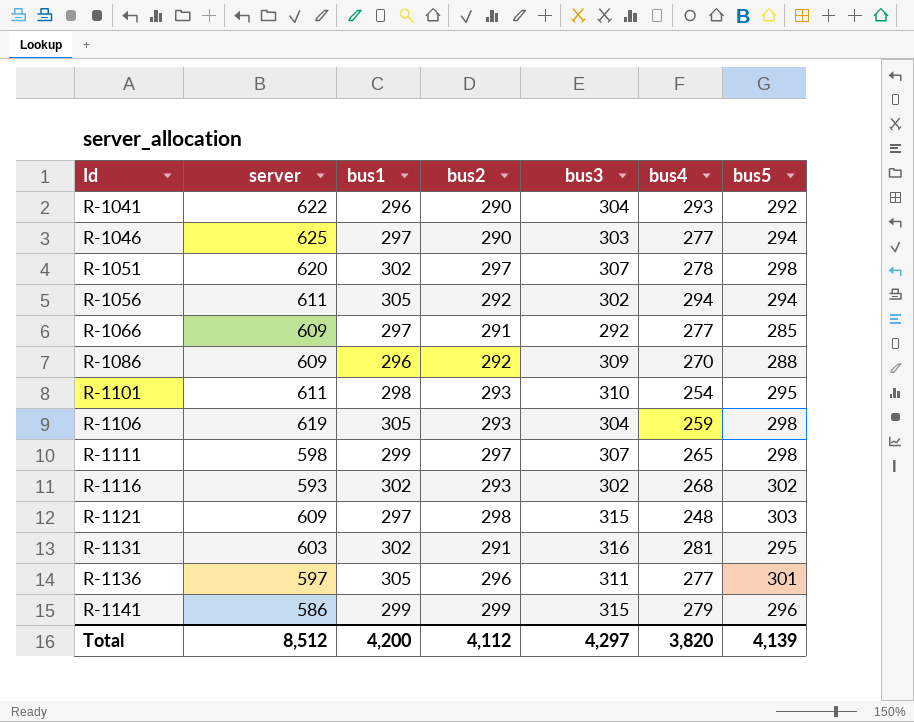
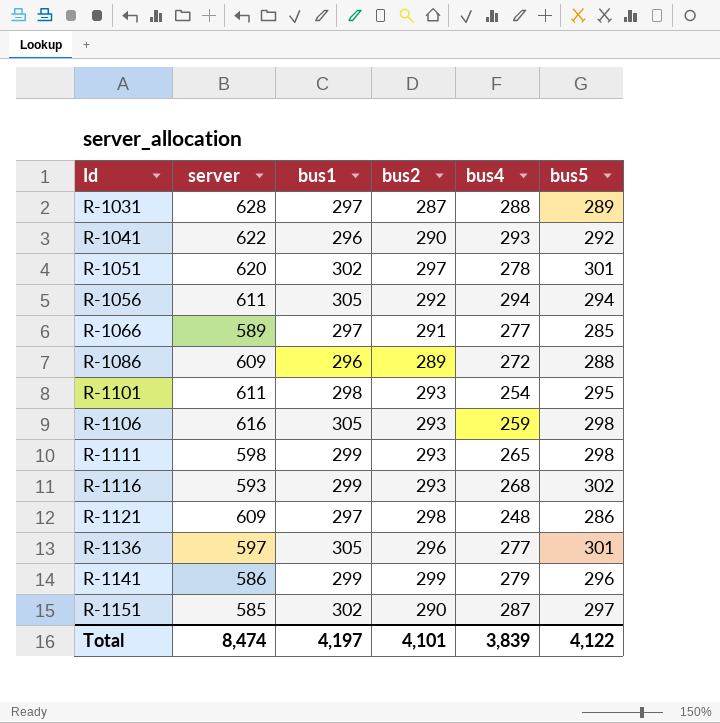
column bus3 | position: 5 -> none
row R-1046: 625 | 297 | 290 | 303 | 277 | 294 -> none
row R-1131: 603 | 302 | 291 | 316 | 281 | 295 -> none
row R-1031: none -> 628 | 297 | 287 | 288 | 289
R-1051 | bus5: 298 -> 301
R-1066 | server: 609 -> 589
R-1086 | bus2: 292 -> 289
R-1086 | bus4: 270 -> 272
R-1106 | server: 619 -> 616
R-1111 | bus2: 297 -> 293
R-1116 | bus1: 302 -> 299
R-1121 | bus5: 303 -> 286
row R-1151: none -> 585 | 302 | 290 | 287 | 297
Total | server: 8,512 -> 8,474
Total | bus1: 4,200 -> 4,197
Total | bus2: 4,112 -> 4,101
Total | bus4: 3,820 -> 3,839
Total | bus5: 4,139 -> 4,122

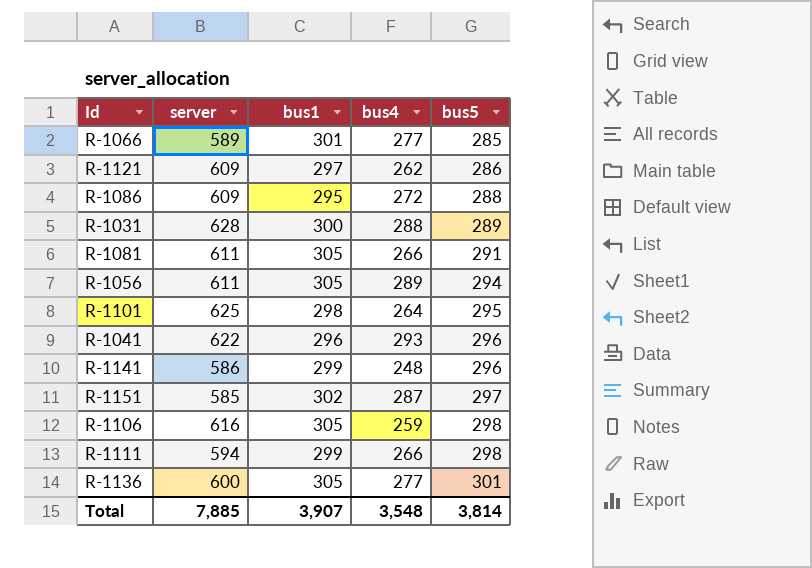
row order: Id ascending -> bus5 ascending
column bus2 | position: 4 -> none
row R-1051: 620 | 302 | 297 | 278 | 301 -> none
row R-1116: 593 | 299 | 293 | 268 | 302 -> none
R-1066 | bus1: 297 -> 301
R-1121 | bus4: 248 -> 262
R-1086 | bus1: 296 -> 295
R-1031 | bus1: 297 -> 300
row R-1081: none -> 611 | 305 | 266 | 291
R-1056 | bus4: 294 -> 289
R-1101 | server: 611 -> 625
R-1101 | bus4: 254 -> 264
R-1041 | bus5: 292 -> 296
R-1141 | bus4: 279 -> 248
R-1111 | server: 598 -> 594
R-1111 | bus4: 265 -> 266
R-1136 | server: 597 -> 600
Total | server: 8,474 -> 7,885
Total | bus1: 4,197 -> 3,907
Total | bus4: 3,839 -> 3,548
Total | bus5: 4,122 -> 3,814

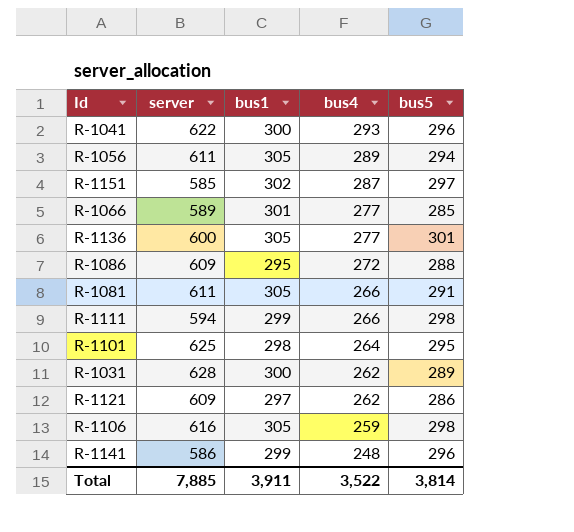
row order: bus5 ascending -> bus4 descending
R-1041 | bus1: 296 -> 300
R-1031 | bus4: 288 -> 262
Total | bus1: 3,907 -> 3,911
Total | bus4: 3,548 -> 3,522

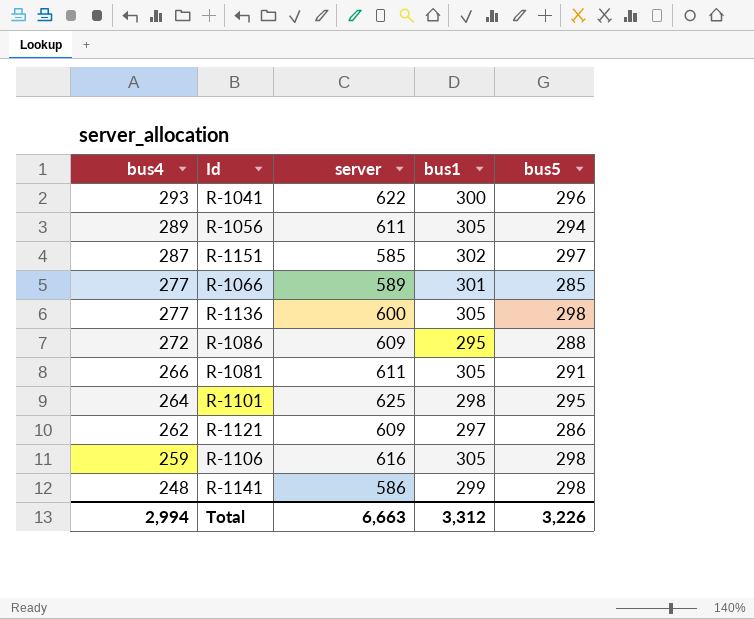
column bus4 | position: 4 -> 1
row R-1111: 594 | 299 | 266 | 298 -> none
row R-1031: 628 | 300 | 262 | 289 -> none
R-1136 | bus5: 301 -> 298
R-1141 | bus5: 296 -> 298
Total | bus4: 3,522 -> 2,994
Total | server: 7,885 -> 6,663
Total | bus1: 3,911 -> 3,312
Total | bus5: 3,814 -> 3,226

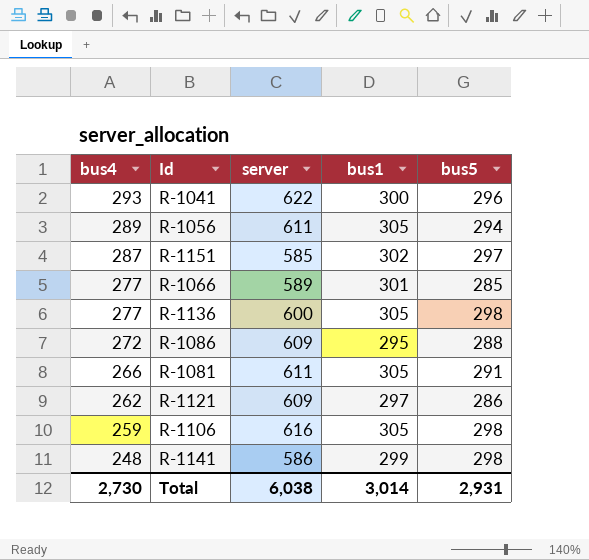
row R-1101: 264 | 625 | 298 | 295 -> none
Total | bus4: 2,994 -> 2,730
Total | server: 6,663 -> 6,038
Total | bus1: 3,312 -> 3,014
Total | bus5: 3,226 -> 2,931

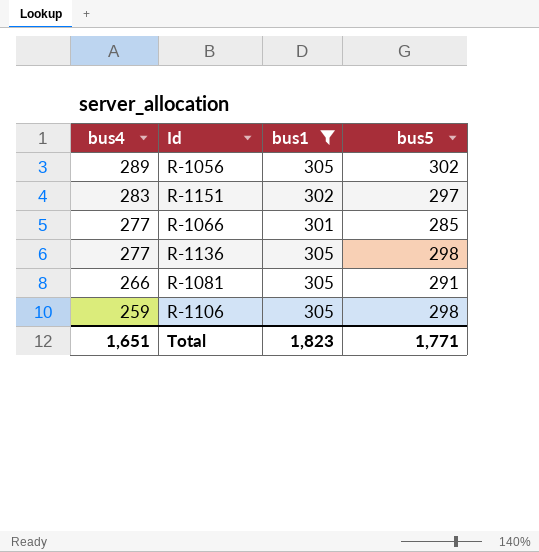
filter: none -> bus1 >= 301
column server | position: 3 -> none
R-1056 | bus5: 294 -> 302
R-1151 | bus4: 287 -> 283
Total | bus4: 2,730 -> 1,651
Total | bus1: 3,014 -> 1,823
Total | bus5: 2,931 -> 1,771

